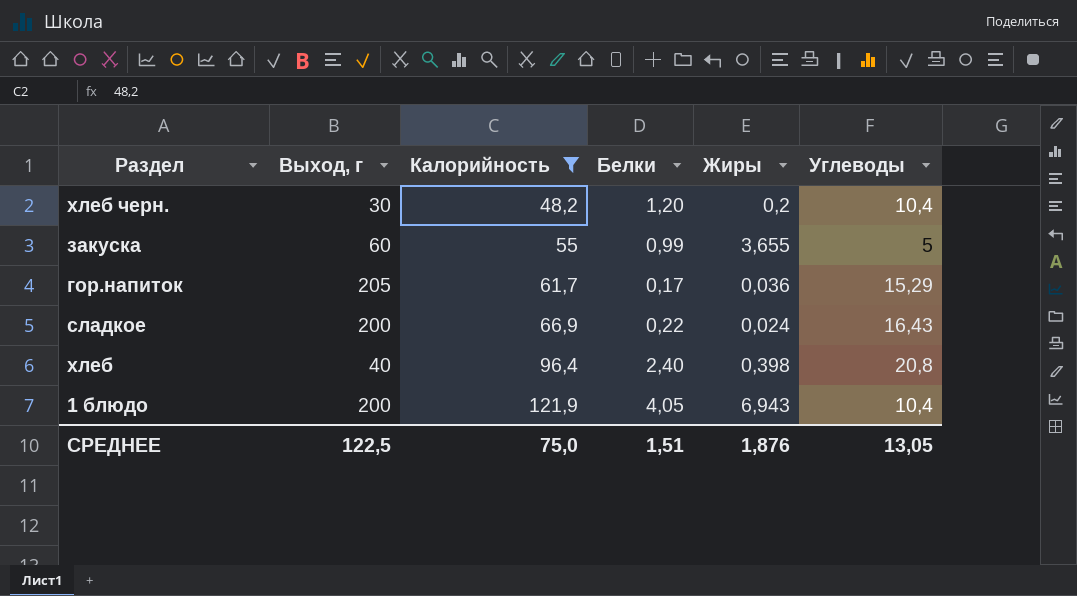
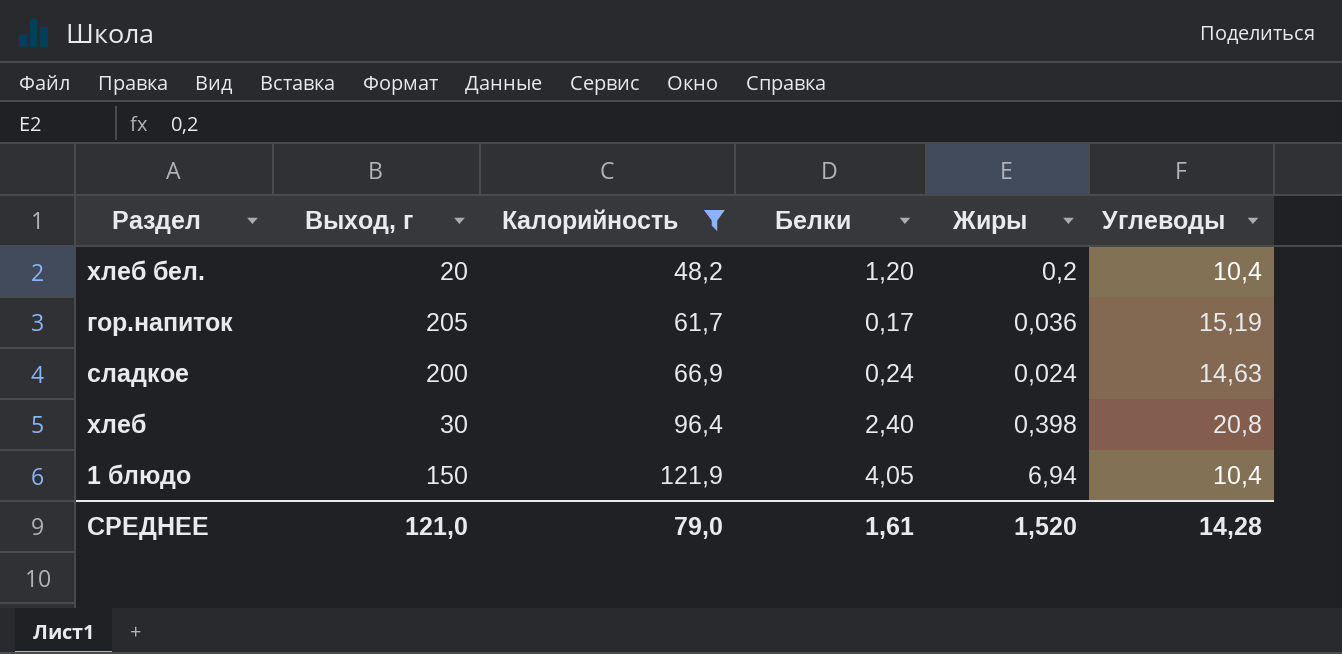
row хлеб черн.: 30 | 48,2 | 1,20 | 0,2 | 10,4 -> none
row закуска: 60 | 55 | 0,99 | 3,655 | 5 -> none
row хлеб бел.: none -> 20 | 48,2 | 1,20 | 0,2 | 10,4
гор.напиток | Углеводы: 15,29 -> 15,19
сладкое | Белки: 0,22 -> 0,24
сладкое | Углеводы: 16,43 -> 14,63
хлеб | Выход, г: 40 -> 30
1 блюдо | Выход, г: 200 -> 150
1 блюдо | Жиры: 6,943 -> 6,94
СРЕДНЕЕ | Выход, г: 122,5 -> 121,0
СРЕДНЕЕ | Калорийность: 75,0 -> 79,0
СРЕДНЕЕ | Белки: 1,51 -> 1,61
СРЕДНЕЕ | Жиры: 1,876 -> 1,520
СРЕДНЕЕ | Углеводы: 13,05 -> 14,28

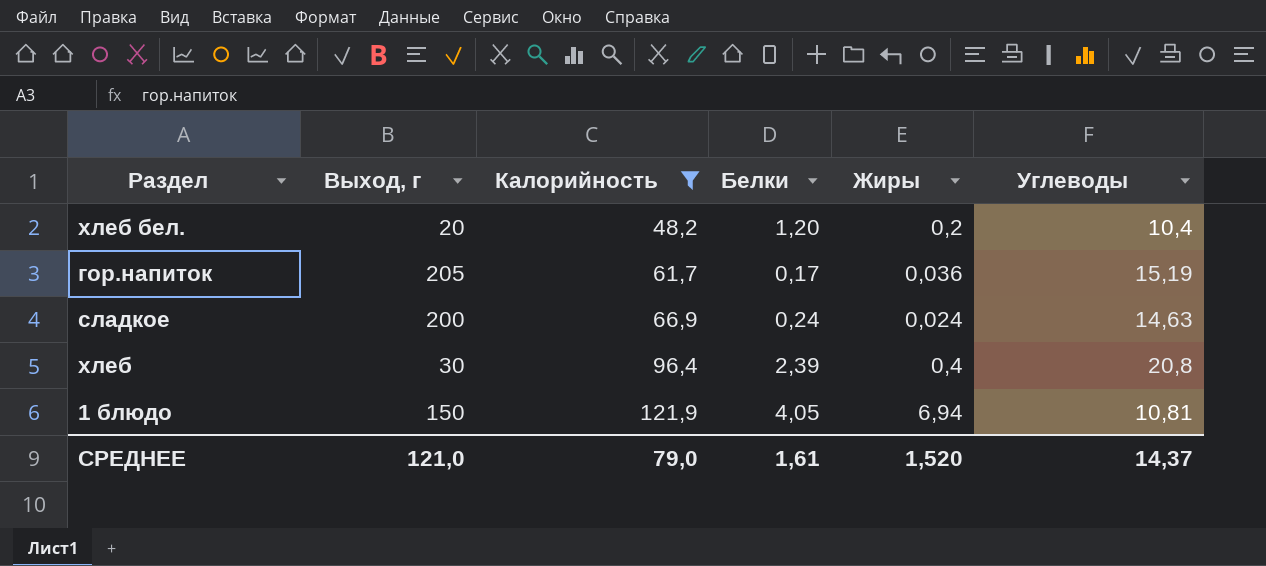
хлеб | Белки: 2,40 -> 2,39
хлеб | Жиры: 0,398 -> 0,4
1 блюдо | Углеводы: 10,4 -> 10,81
СРЕДНЕЕ | Углеводы: 14,28 -> 14,37

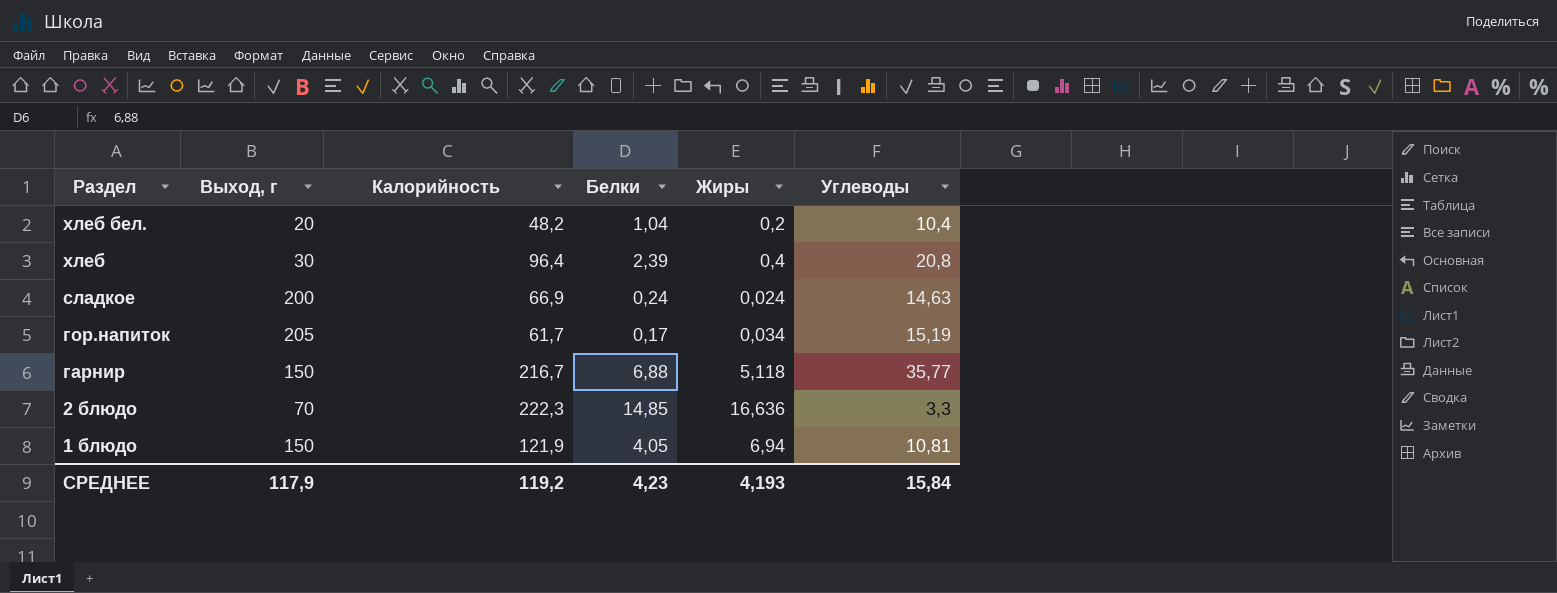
filter: Калорийность <= 121,9 -> none
row order: Калорийность ascending -> Раздел descending
хлеб бел. | Белки: 1,20 -> 1,04
гор.напиток | Жиры: 0,036 -> 0,034
СРЕДНЕЕ | Выход, г: 121,0 -> 117,9
СРЕДНЕЕ | Калорийность: 79,0 -> 119,2
СРЕДНЕЕ | Белки: 1,61 -> 4,23
СРЕДНЕЕ | Жиры: 1,520 -> 4,193
СРЕДНЕЕ | Углеводы: 14,37 -> 15,84

